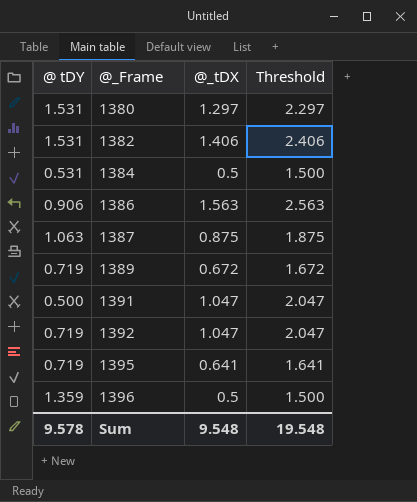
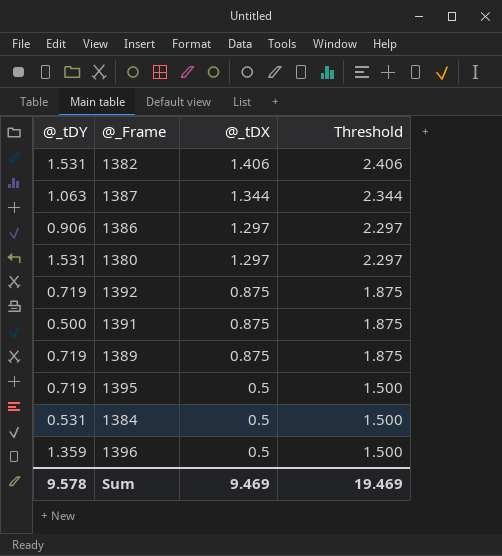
row order: @_Frame ascending -> @_tDX descending
column name: @ tDY -> @_tDY
1387 | @_tDX: 0.875 -> 1.344
1387 | Threshold: 1.875 -> 2.344
1386 | @_tDX: 1.563 -> 1.297
1386 | Threshold: 2.563 -> 2.297
1392 | @_tDX: 1.047 -> 0.875
1392 | Threshold: 2.047 -> 1.875
1391 | @_tDX: 1.047 -> 0.875
1391 | Threshold: 2.047 -> 1.875
1389 | @_tDX: 0.672 -> 0.875
1389 | Threshold: 1.672 -> 1.875
1395 | @_tDX: 0.641 -> 0.5
1395 | Threshold: 1.641 -> 1.500
Sum | @_tDX: 9.548 -> 9.469
Sum | Threshold: 19.548 -> 19.469

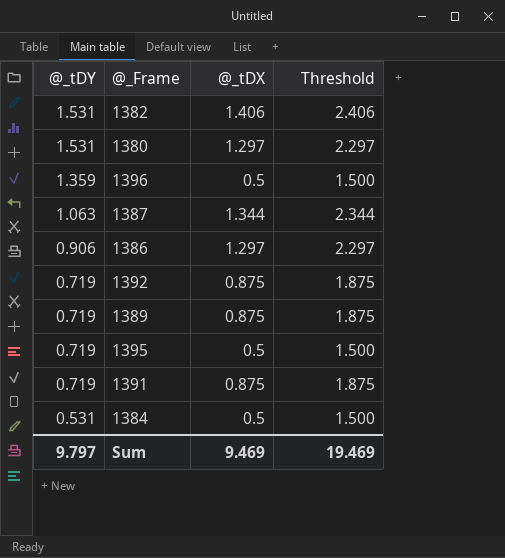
row order: @_tDX descending -> @_tDY descending
1391 | @_tDY: 0.500 -> 0.719
Sum | @_tDY: 9.578 -> 9.797

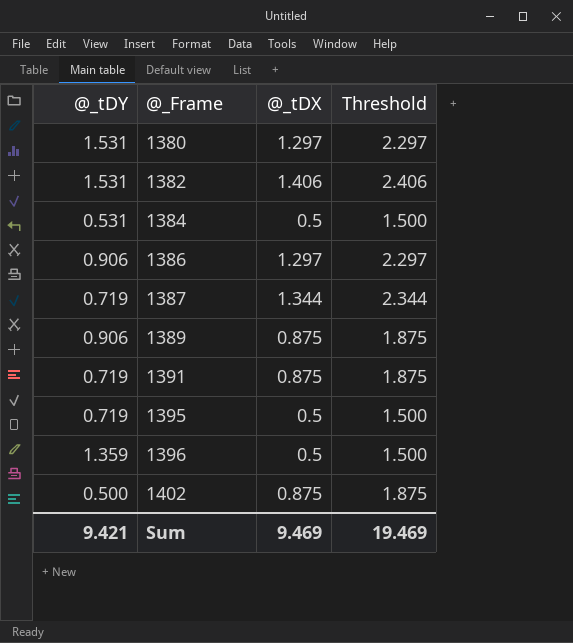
row order: @_tDY descending -> @_Frame ascending
row 1392: 0.719 | 0.875 | 1.875 -> none
1387 | @_tDY: 1.063 -> 0.719
1389 | @_tDY: 0.719 -> 0.906
row 1402: none -> 0.500 | 0.875 | 1.875
Sum | @_tDY: 9.797 -> 9.421

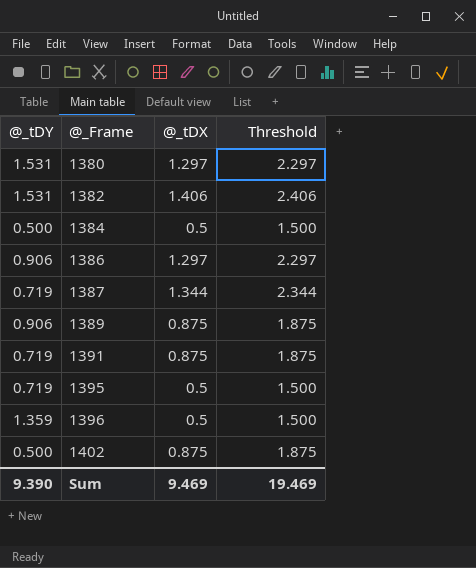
1384 | @_tDY: 0.531 -> 0.500
Sum | @_tDY: 9.421 -> 9.390

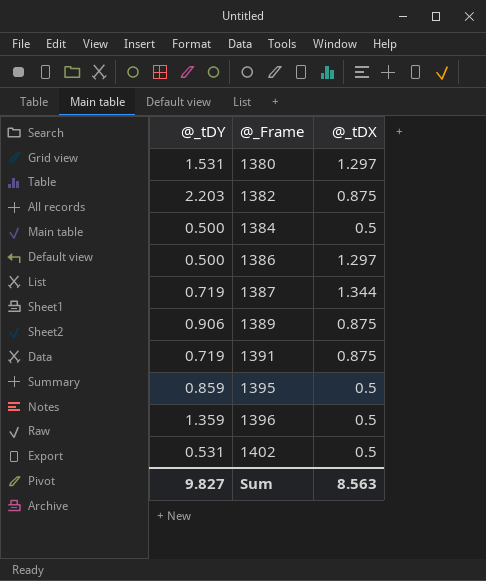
column Threshold | formula: [@_tDX] + 1 -> none
1382 | @_tDY: 1.531 -> 2.203
1382 | @_tDX: 1.406 -> 0.875
1386 | @_tDY: 0.906 -> 0.500
1395 | @_tDY: 0.719 -> 0.859
1402 | @_tDY: 0.500 -> 0.531
1402 | @_tDX: 0.875 -> 0.5
Sum | @_tDY: 9.390 -> 9.827
Sum | @_tDX: 9.469 -> 8.563

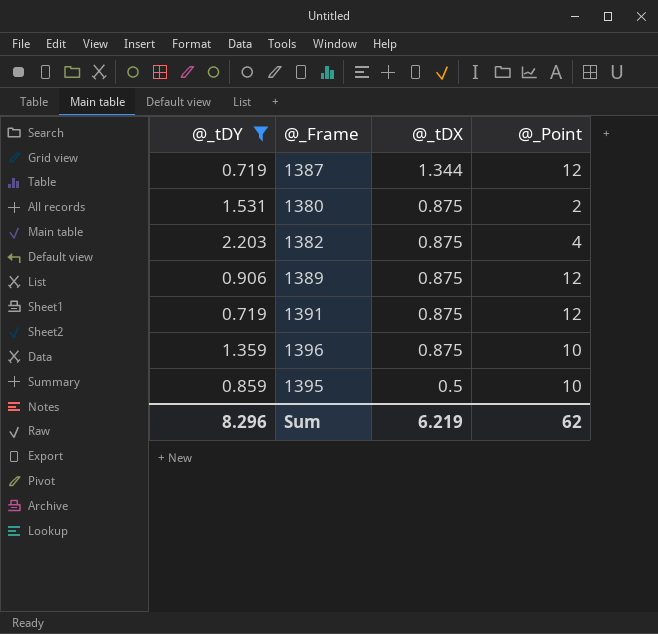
filter: none -> @_tDY >= 0.719
row order: @_Frame ascending -> @_tDX descending
column @_Point | position: none -> 4
1380 | @_tDX: 1.297 -> 0.875
1396 | @_tDX: 0.5 -> 0.875
Sum | @_tDY: 9.827 -> 8.296
Sum | @_tDX: 8.563 -> 6.219

